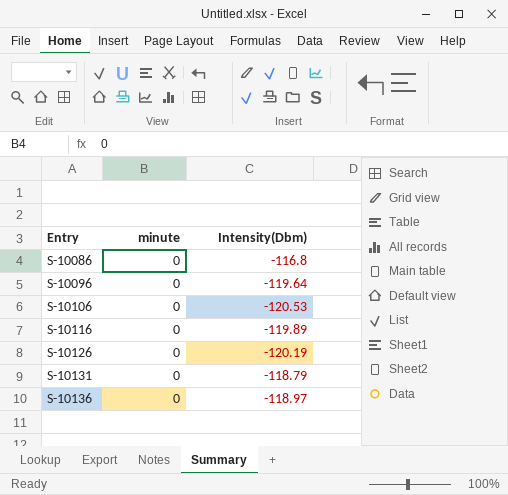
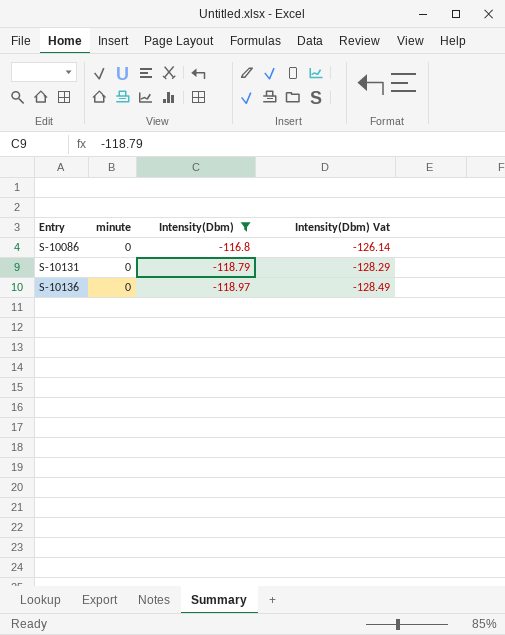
filter: none -> Intensity(Dbm) >= -118.97
column Intensity(Dbm) Vat | formula: none -> [Intensity(Dbm)] * 1.08

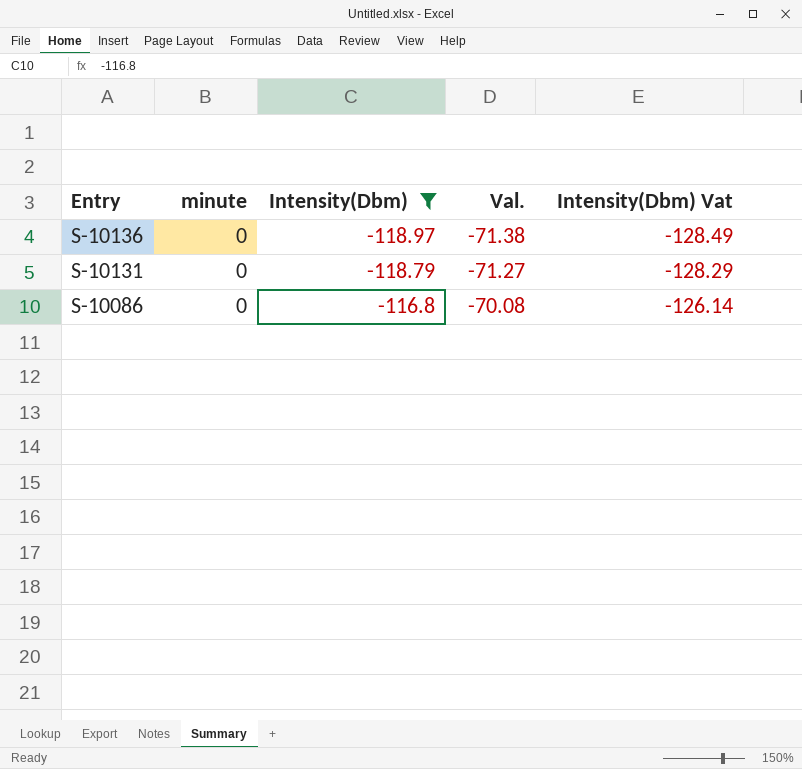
row order: Entry ascending -> Entry descending
column Val. | formula: none -> [Intensity(Dbm)] * 0.6

